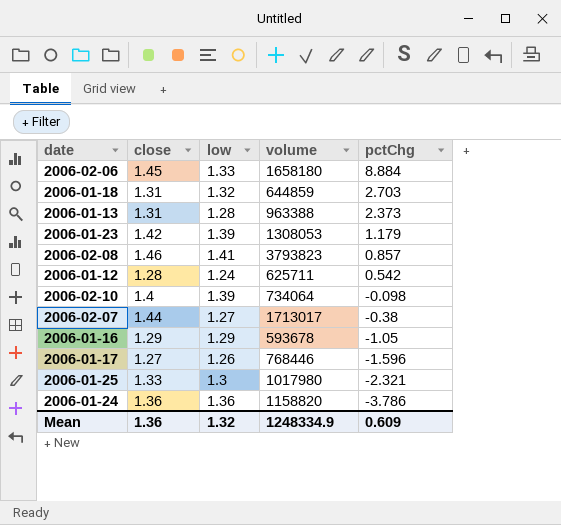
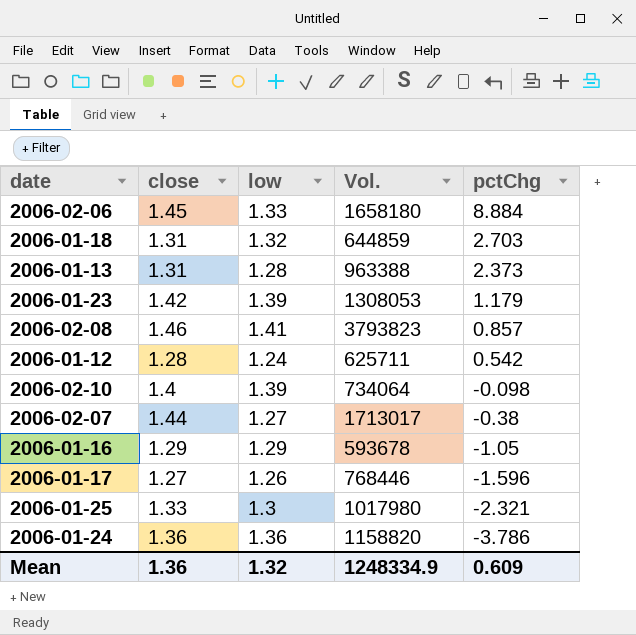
column name: volume -> Vol.

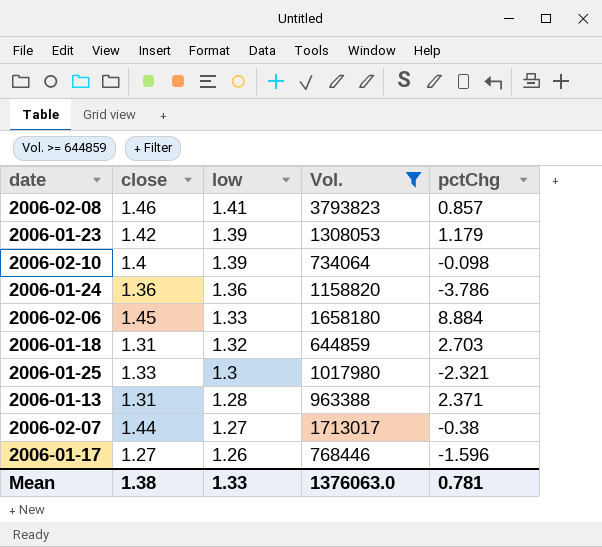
filter: none -> Vol. >= 644859
row order: pctChg descending -> low descending
2006-01-13 | pctChg: 2.373 -> 2.371
Mean | close: 1.36 -> 1.38
Mean | low: 1.32 -> 1.33
Mean | Vol.: 1248334.9 -> 1376063.0
Mean | pctChg: 0.609 -> 0.781

